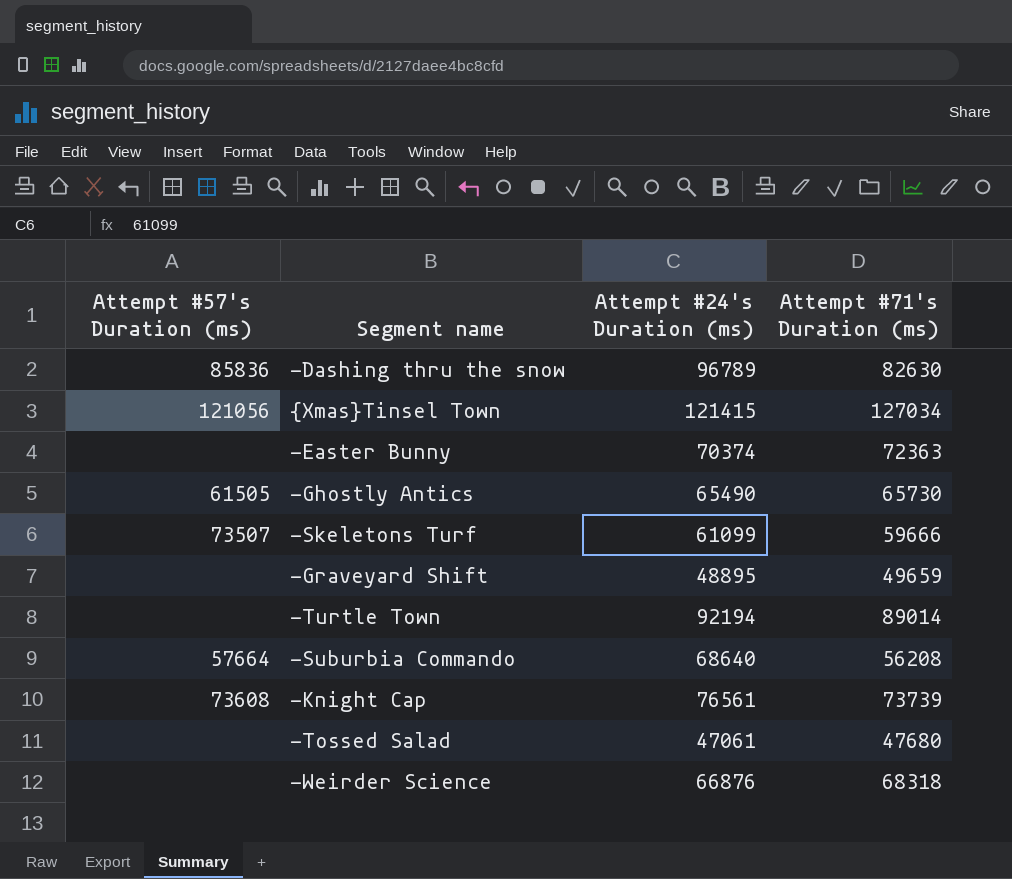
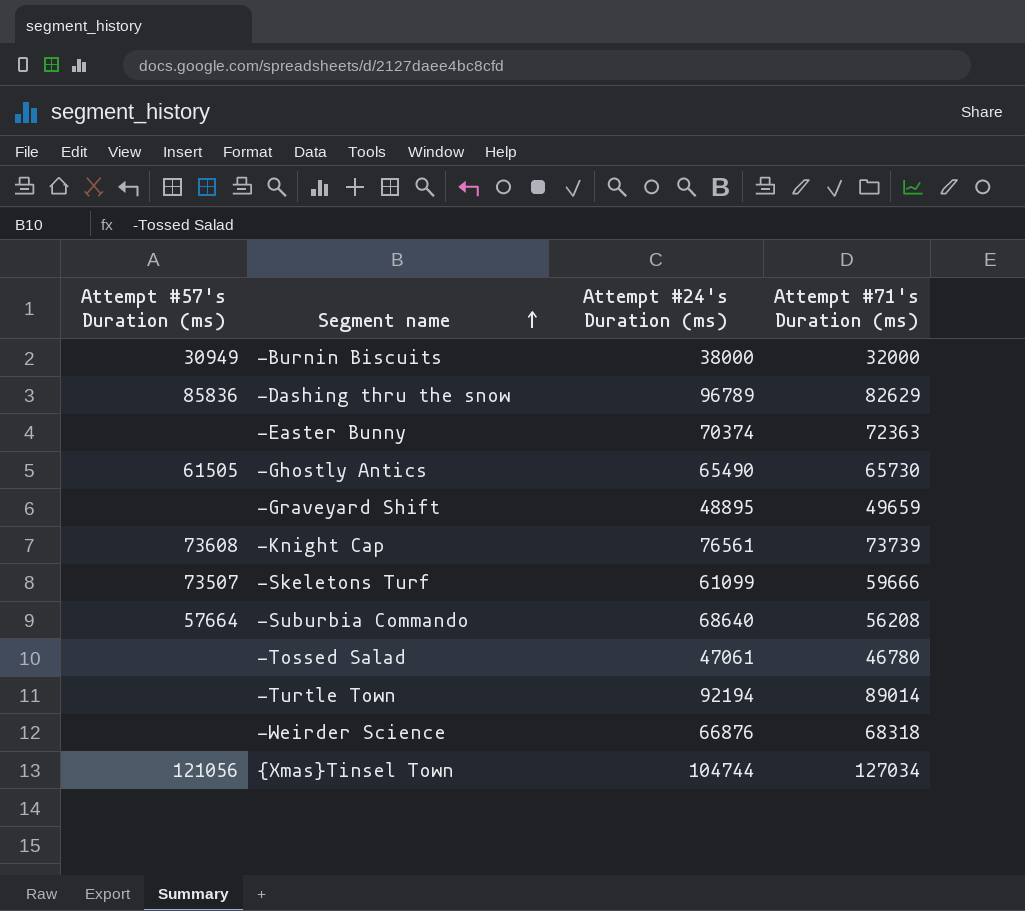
row order: none -> Segment name ascending
row -Burnin Biscuits: none -> 30949 | 38000 | 32000
-Dashing thru the snow | Attempt #71's Duration (ms): 82630 -> 82629
-Tossed Salad | Attempt #71's Duration (ms): 47680 -> 46780
{Xmas}Tinsel Town | Attempt #24's Duration (ms): 121415 -> 104744

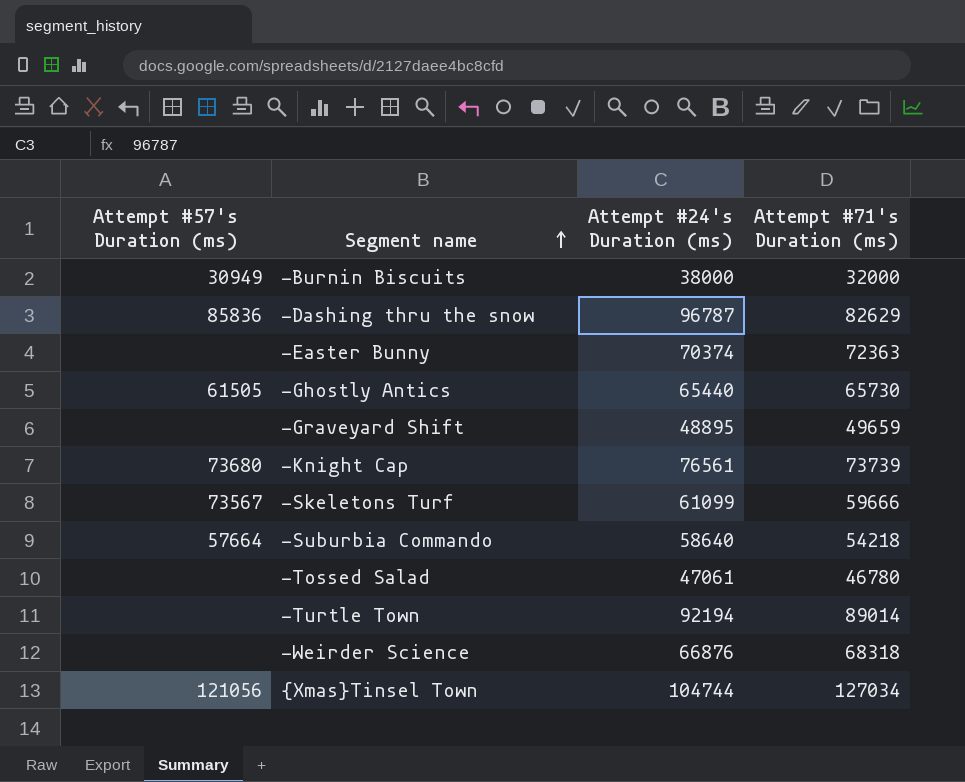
-Dashing thru the snow | Attempt #24's Duration (ms): 96789 -> 96787
-Ghostly Antics | Attempt #24's Duration (ms): 65490 -> 65440
-Knight Cap | Attempt #57's Duration (ms): 73608 -> 73680
-Skeletons Turf | Attempt #57's Duration (ms): 73507 -> 73567
-Suburbia Commando | Attempt #24's Duration (ms): 68640 -> 58640
-Suburbia Commando | Attempt #71's Duration (ms): 56208 -> 54218

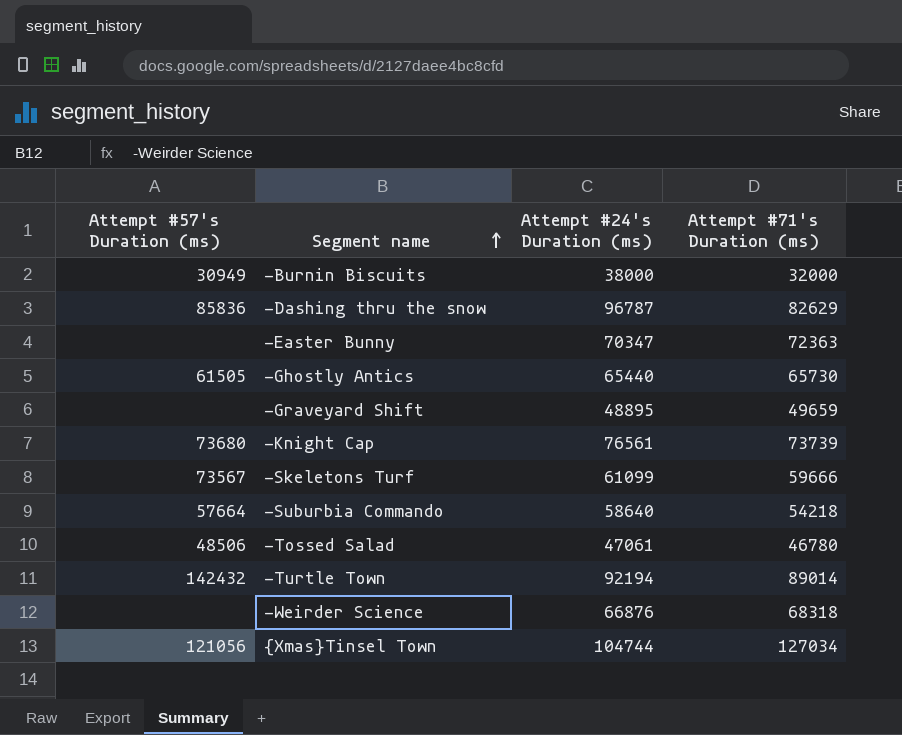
-Easter Bunny | Attempt #24's Duration (ms): 70374 -> 70347
-Tossed Salad | Attempt #57's Duration (ms): none -> 48506
-Turtle Town | Attempt #57's Duration (ms): none -> 142432

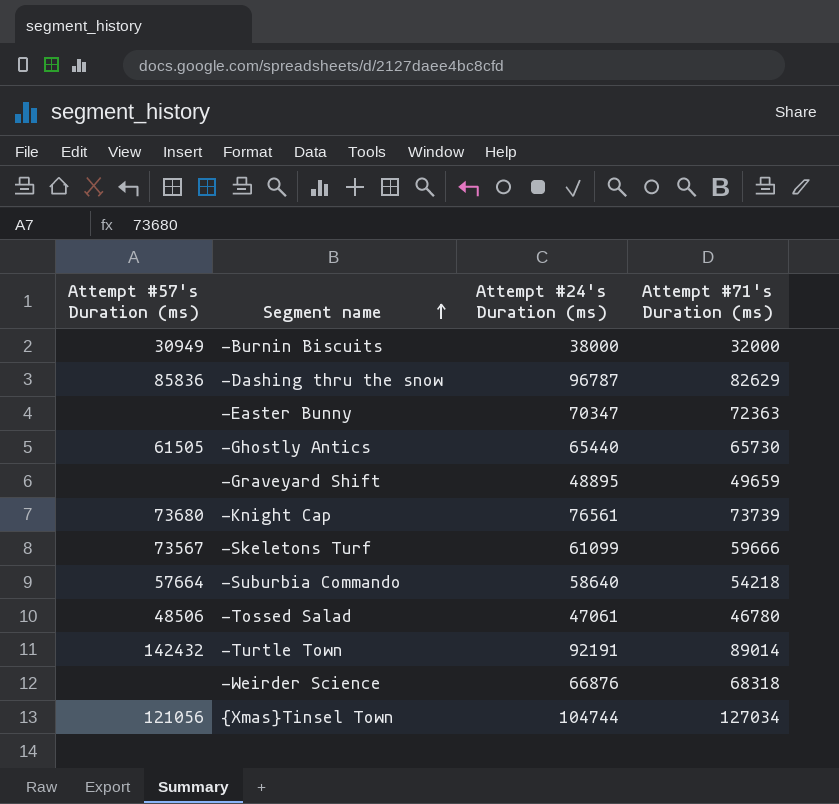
-Turtle Town | Attempt #24's Duration (ms): 92194 -> 92191

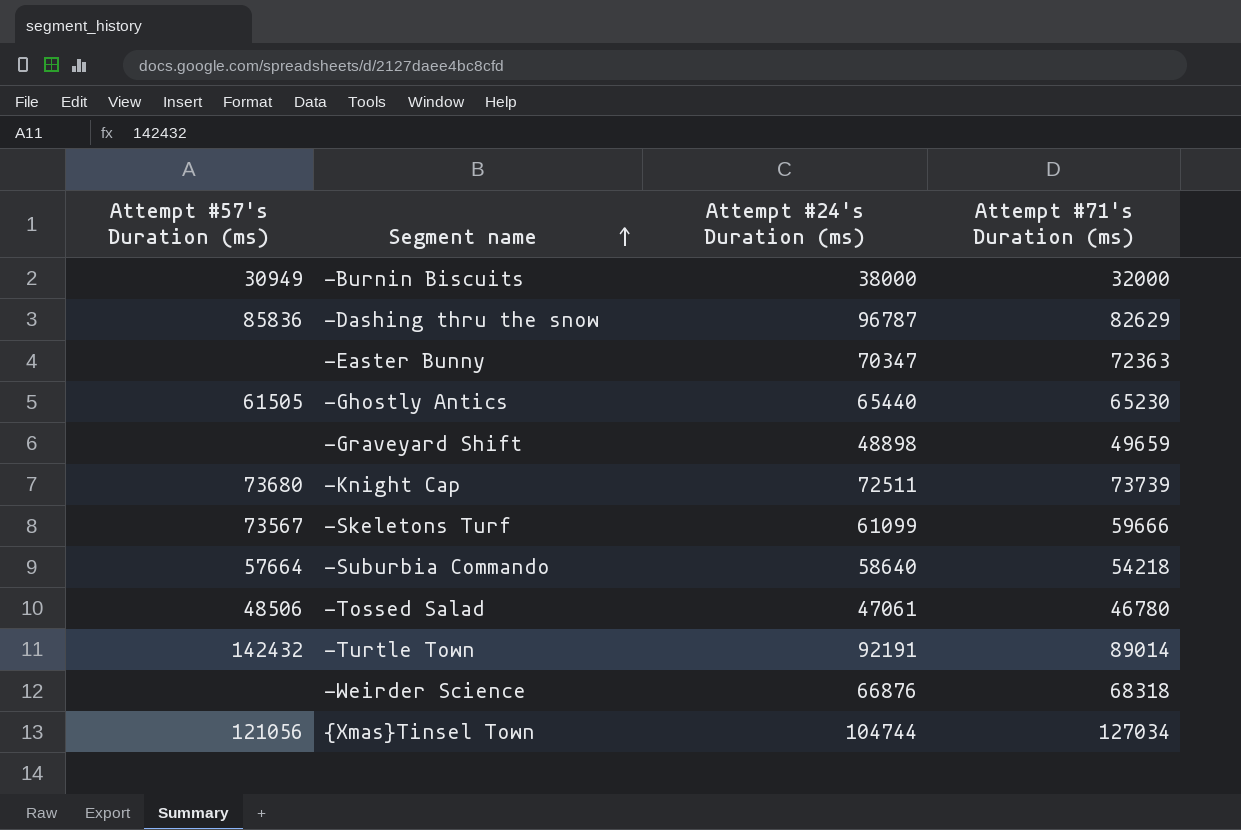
-Ghostly Antics | Attempt #71's Duration (ms): 65730 -> 65230
-Graveyard Shift | Attempt #24's Duration (ms): 48895 -> 48898
-Knight Cap | Attempt #24's Duration (ms): 76561 -> 72511

